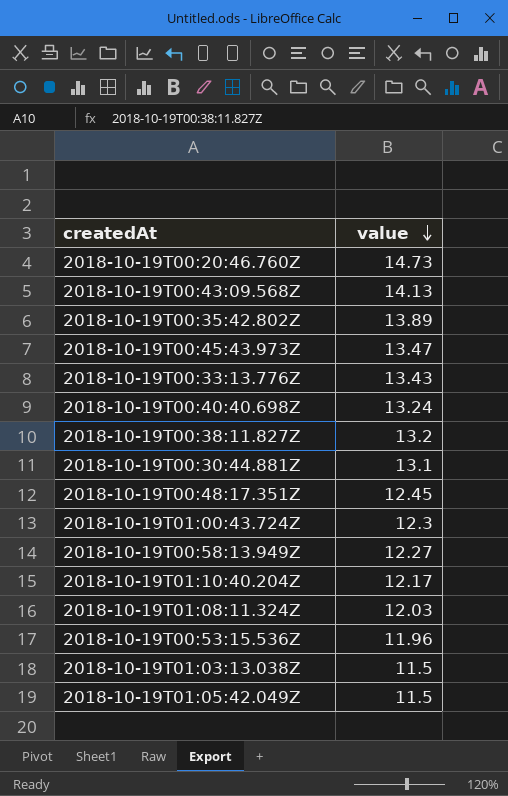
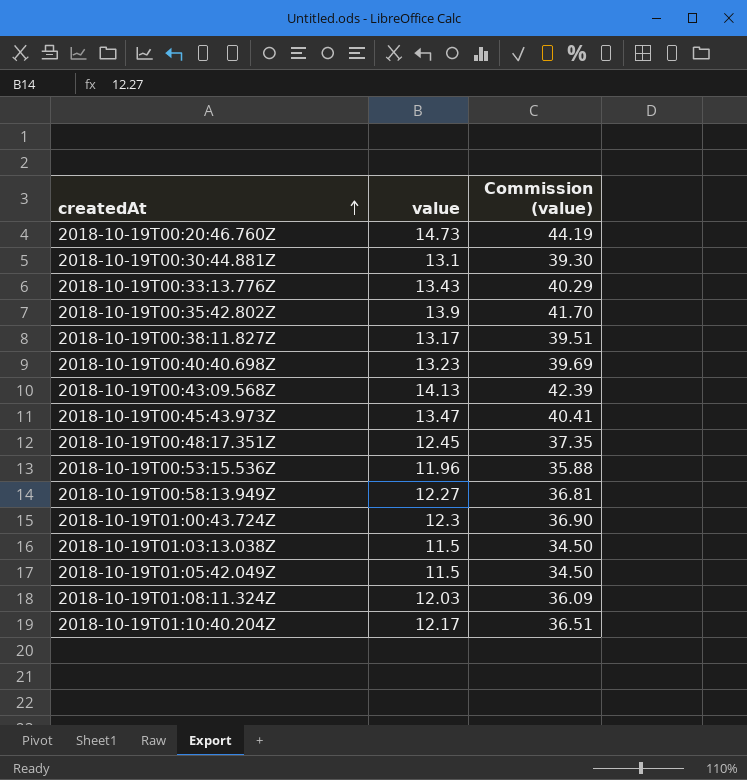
row order: value descending -> createdAt ascending
column Commission (value) | formula: none -> [value] * 3
2018-10-19T00:35:42.802Z | value: 13.89 -> 13.9
2018-10-19T00:38:11.827Z | value: 13.2 -> 13.17
2018-10-19T00:40:40.698Z | value: 13.24 -> 13.23

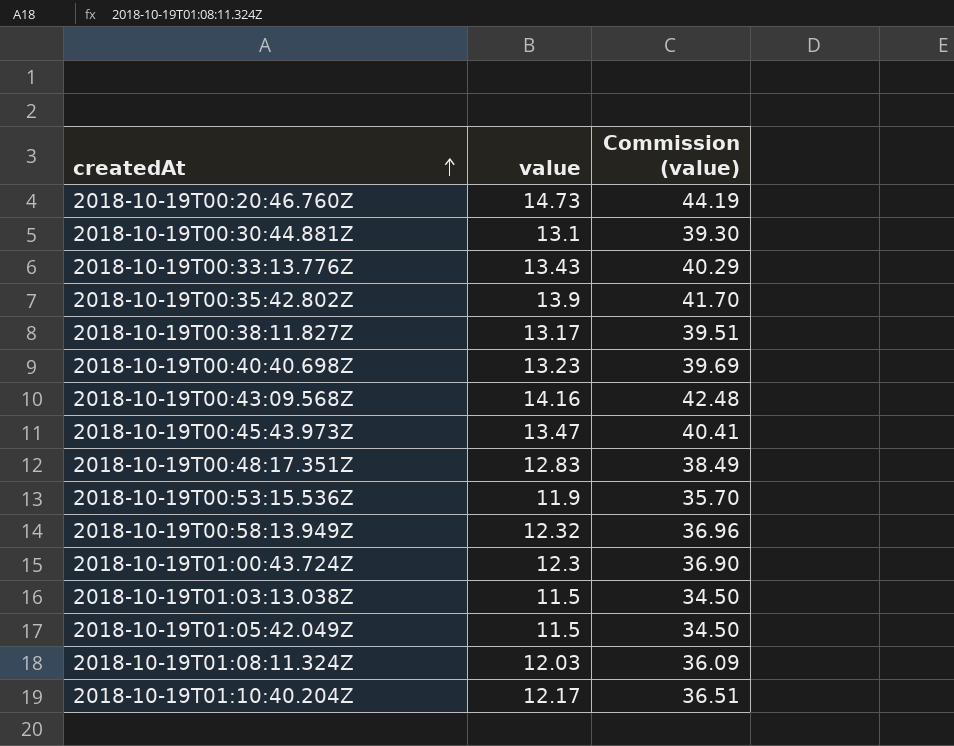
2018-10-19T00:43:09.568Z | value: 14.13 -> 14.16
2018-10-19T00:43:09.568Z | Commission (value): 42.39 -> 42.48
2018-10-19T00:48:17.351Z | value: 12.45 -> 12.83
2018-10-19T00:48:17.351Z | Commission (value): 37.35 -> 38.49
2018-10-19T00:53:15.536Z | value: 11.96 -> 11.9
2018-10-19T00:53:15.536Z | Commission (value): 35.88 -> 35.70
2018-10-19T00:58:13.949Z | value: 12.27 -> 12.32
2018-10-19T00:58:13.949Z | Commission (value): 36.81 -> 36.96

